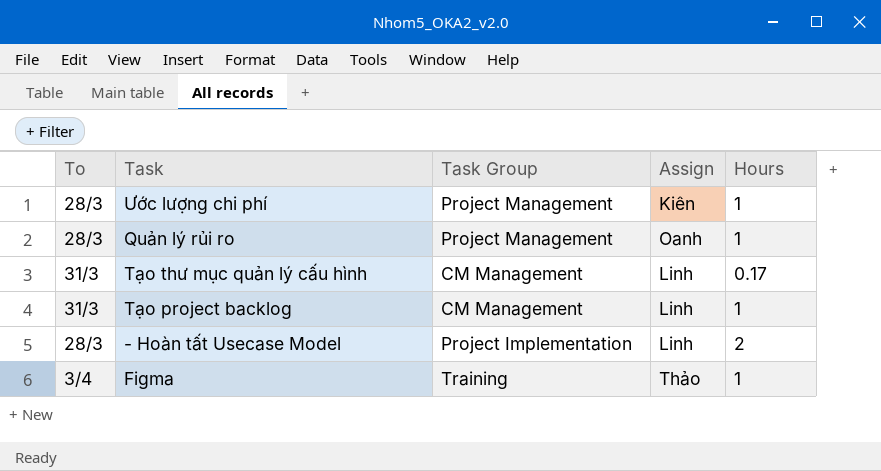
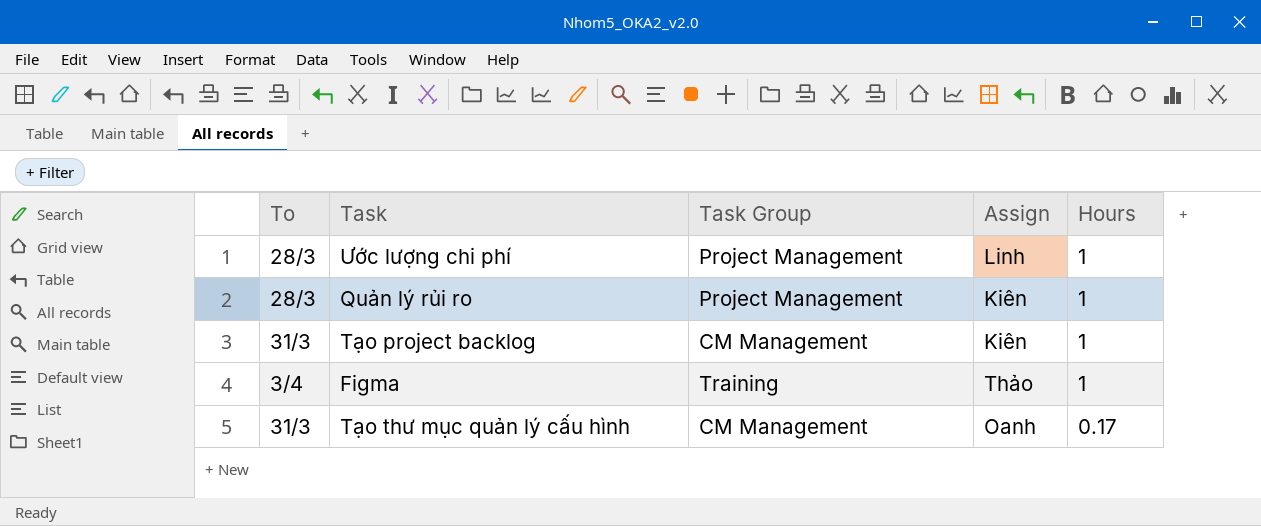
row order: none -> Hours descending
row - Hoàn tất Usecase Model: 28/3 | Project Implementation | Linh | 2 -> none
Ước lượng chi phí | Assign: Kiên -> Linh
Quản lý rủi ro | Assign: Oanh -> Kiên
Tạo project backlog | Assign: Linh -> Kiên
Tạo thư mục quản lý cấu hình | Assign: Linh -> Oanh

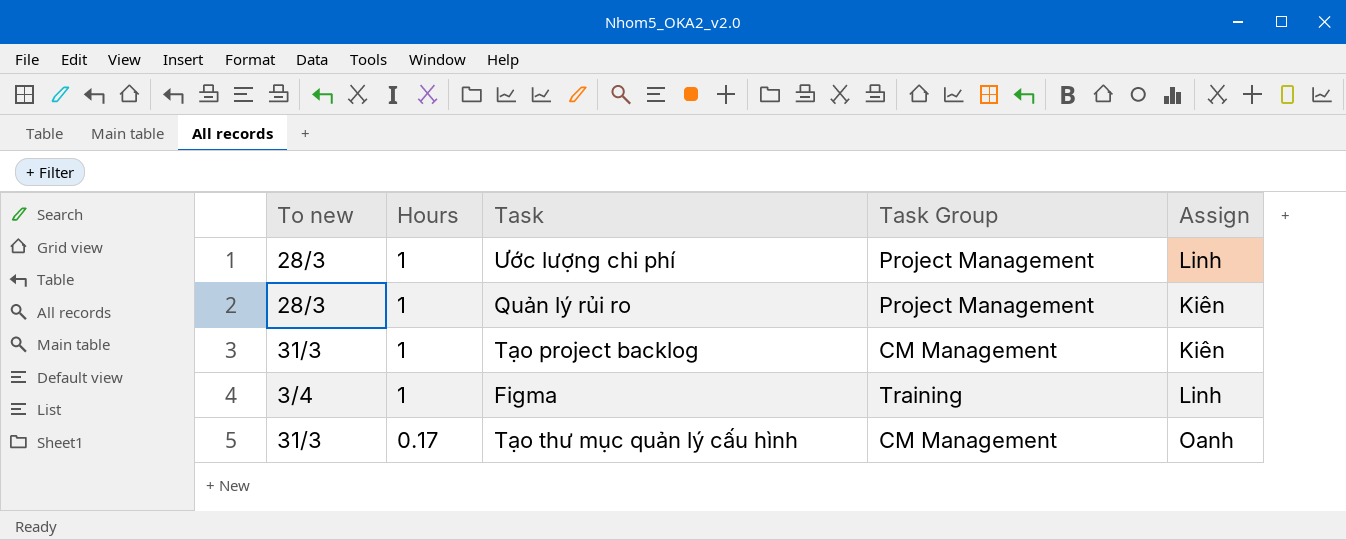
column name: To -> To new
column Hours | position: 5 -> 2
Figma | Assign: Thảo -> Linh

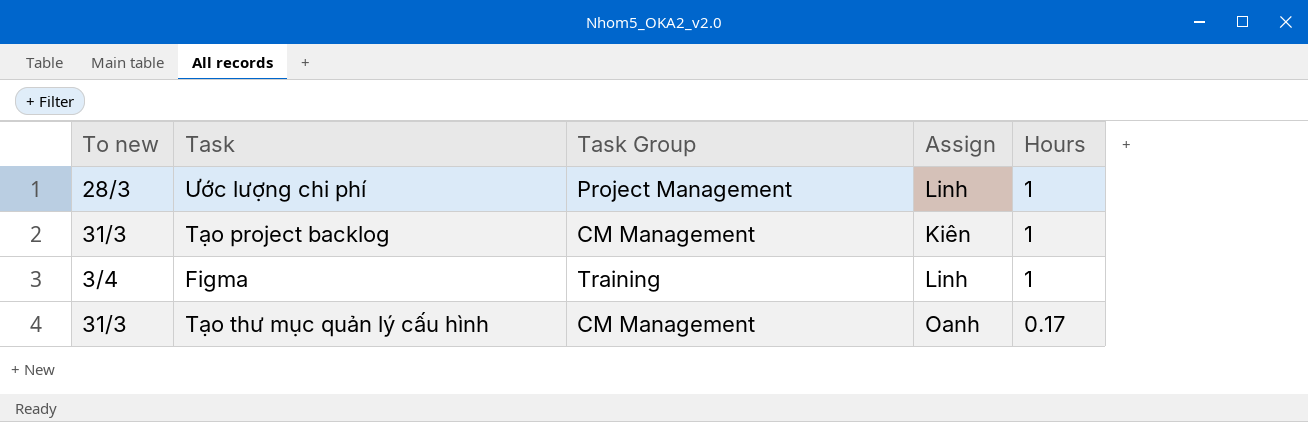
column Hours | position: 2 -> 5
row Quản lý rủi ro: 28/3 | 1 | Project Management | Kiên -> none

